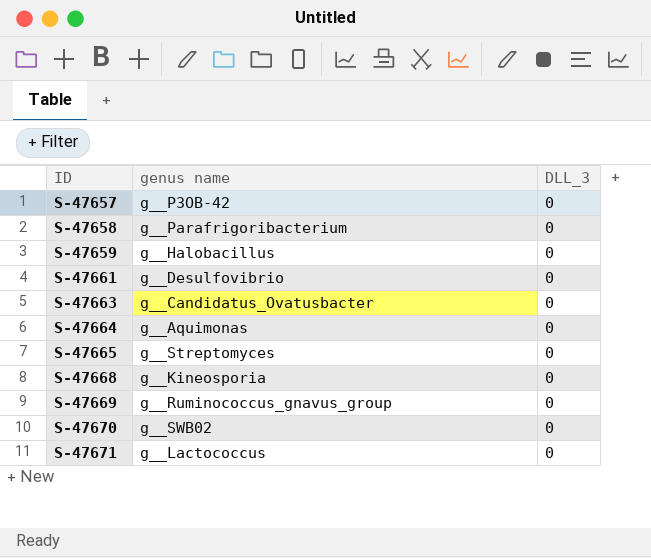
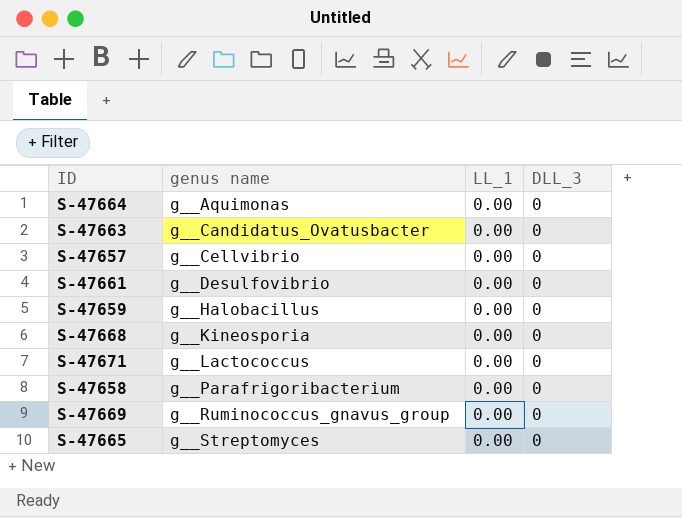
row order: ID ascending -> genus name ascending
column LL_1 | position: none -> 3
row S-47670: g__SWB02 | 0 -> none
S-47657 | genus name: g__P3OB-42 -> g__Cellvibrio

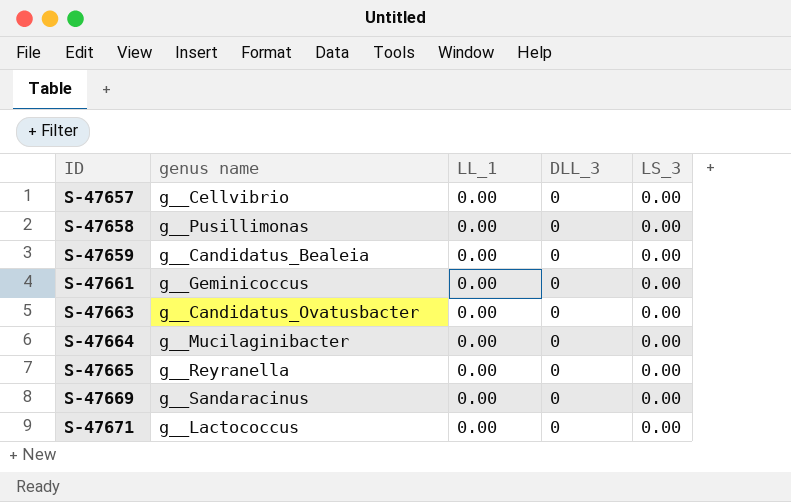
row order: genus name ascending -> ID ascending
column LS_3 | position: none -> 5
row S-47668: g__Kineosporia | 0.00 | 0 -> none
S-47658 | genus name: g__Parafrigoribacterium -> g__Pusillimonas
S-47659 | genus name: g__Halobacillus -> g__Candidatus_Bealeia
S-47661 | genus name: g__Desulfovibrio -> g__Geminicoccus
S-47664 | genus name: g__Aquimonas -> g__Mucilaginibacter
S-47665 | genus name: g__Streptomyces -> g__Reyranella
S-47669 | genus name: g__Ruminococcus_gnavus_group -> g__Sandaracinus

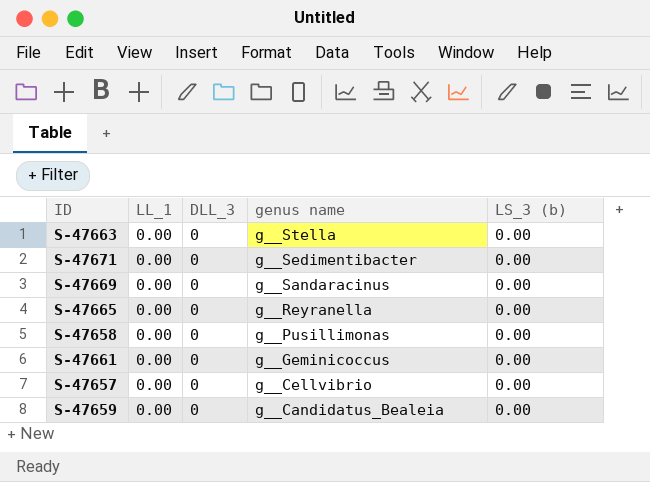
row order: ID ascending -> genus name descending
column genus name | position: 2 -> 4
column name: LS_3 -> LS_3 (b)
row S-47664: g__Mucilaginibacter | 0.00 | 0 | 0.00 -> none
S-47663 | genus name: g__Candidatus_Ovatusbacter -> g__Stella
S-47671 | genus name: g__Lactococcus -> g__Sedimentibacter

